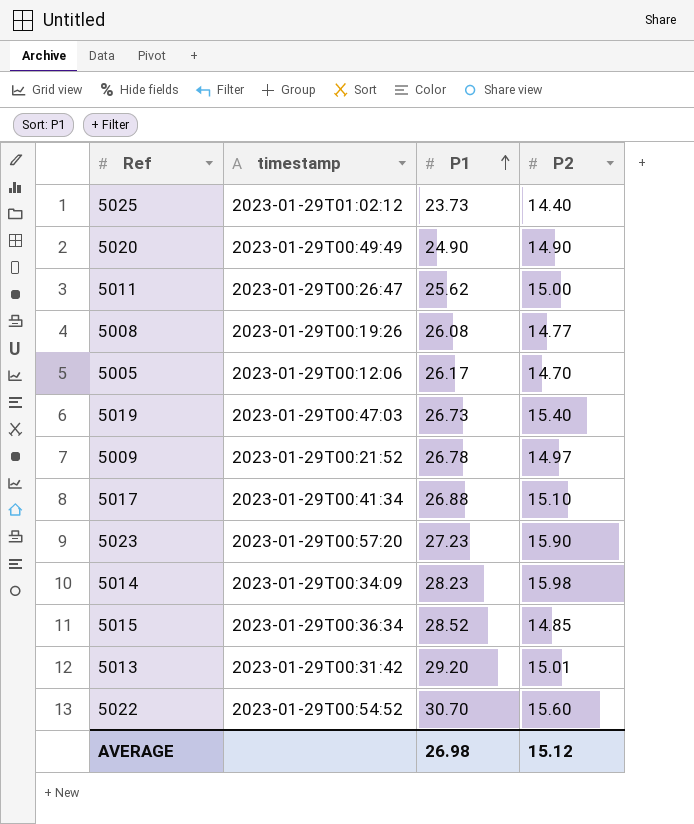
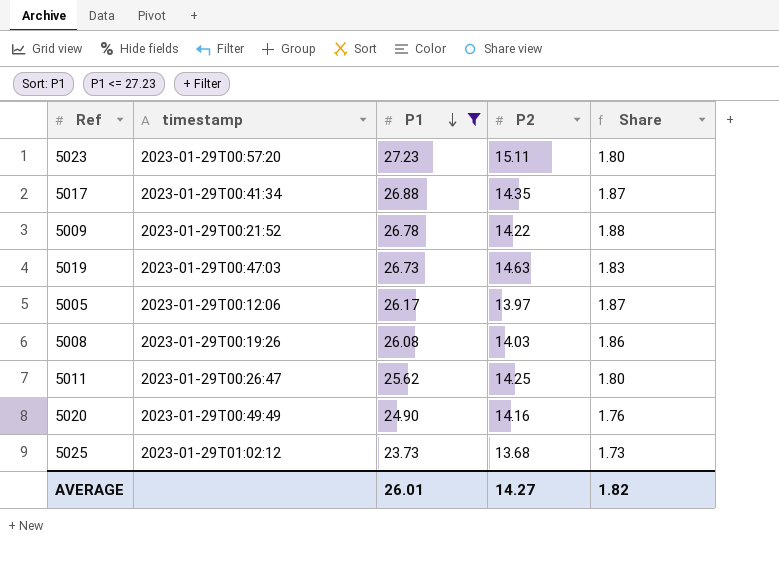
filter: none -> P1 <= 27.23
row order: P1 ascending -> P1 descending
column Share | formula: none -> [P1] / [P2]
5023 | P2: 15.90 -> 15.11
5017 | P2: 15.10 -> 14.35
5009 | P2: 14.97 -> 14.22
5019 | P2: 15.40 -> 14.63
5005 | P2: 14.70 -> 13.97
5008 | P2: 14.77 -> 14.03
5011 | P2: 15.00 -> 14.25
5020 | P2: 14.90 -> 14.16
5025 | P2: 14.40 -> 13.68
AVERAGE | P1: 26.98 -> 26.01
AVERAGE | P2: 15.12 -> 14.27

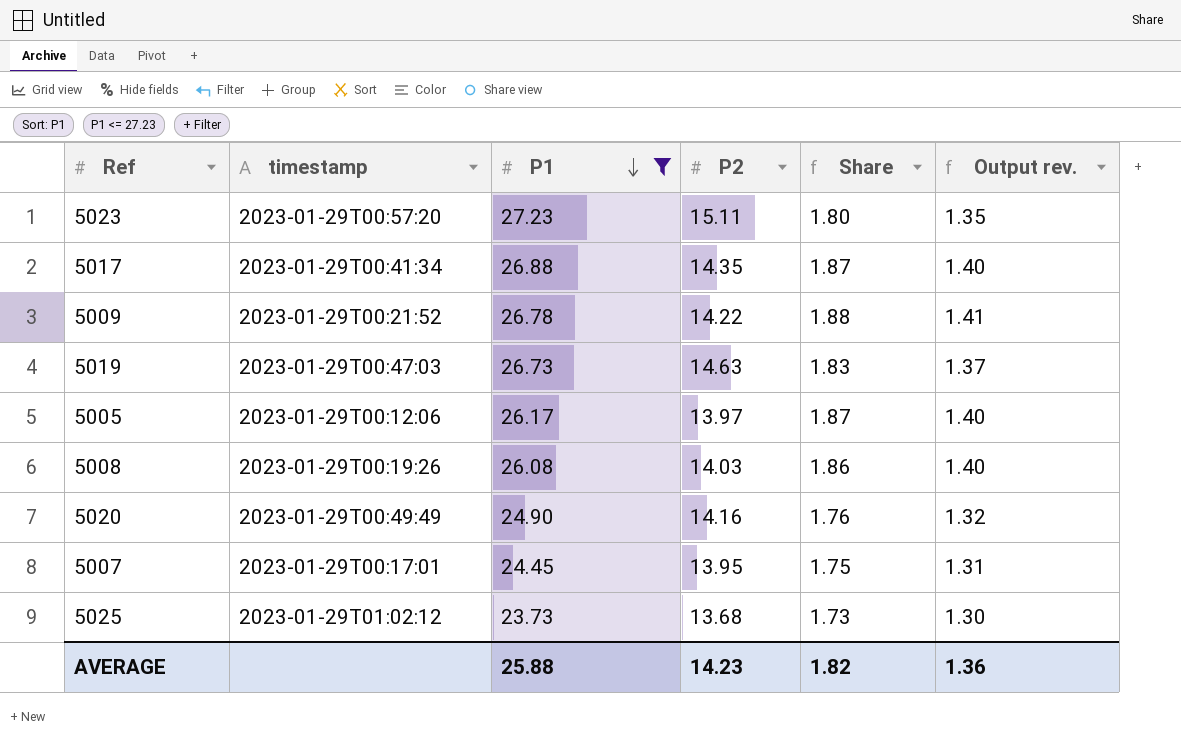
column Output rev. | formula: none -> [Share] * 0.75
row 5011: 2023-01-29T00:26:47 | 25.62 | 14.25 | 1.80 -> none
row 5007: none -> 2023-01-29T00:17:01 | 24.45 | 13.95 | 1.75 | 1.31
AVERAGE | P1: 26.01 -> 25.88
AVERAGE | P2: 14.27 -> 14.23

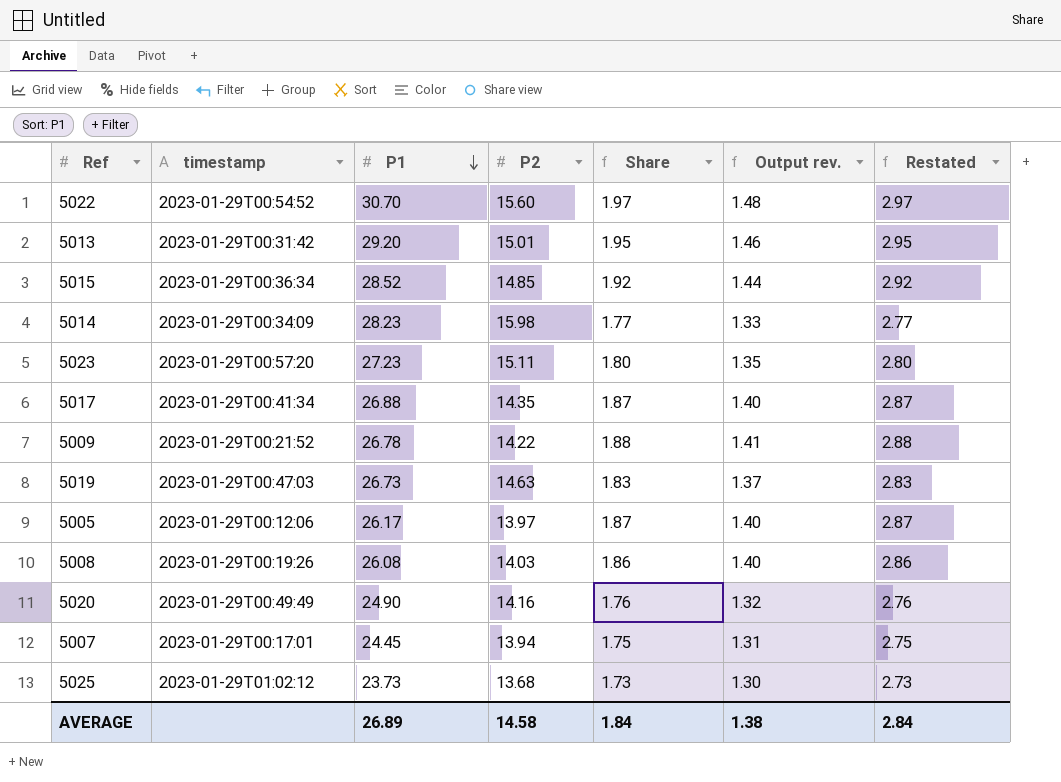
filter: P1 <= 27.23 -> none
column Restated | formula: none -> [Share] + 1
5007 | P2: 13.95 -> 13.94
AVERAGE | P1: 25.88 -> 26.89
AVERAGE | P2: 14.23 -> 14.58
AVERAGE | Share: 1.82 -> 1.84
AVERAGE | Output rev.: 1.36 -> 1.38

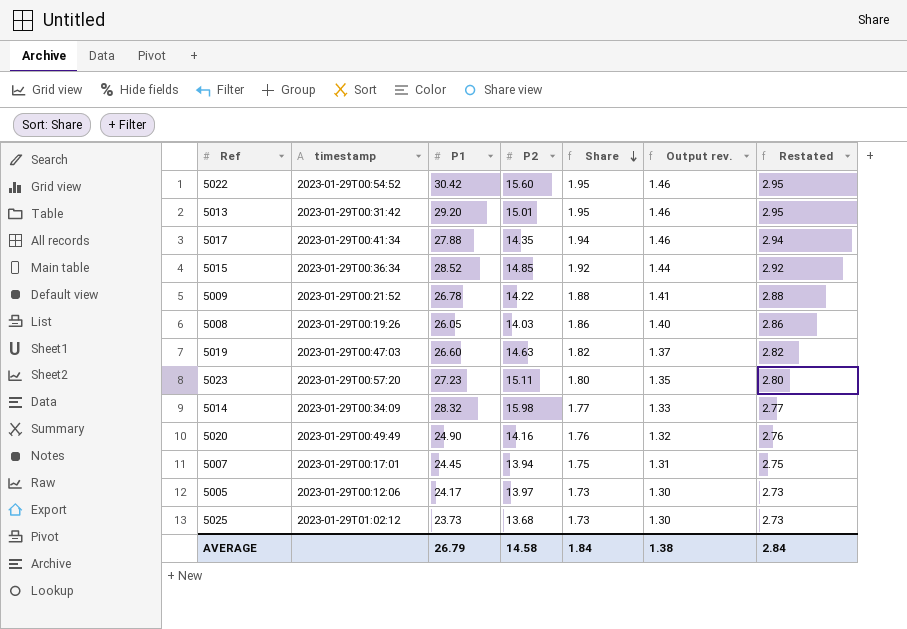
row order: P1 descending -> Share descending
5022 | P1: 30.70 -> 30.42
5022 | Share: 1.97 -> 1.95
5022 | Output rev.: 1.48 -> 1.46
5022 | Restated: 2.97 -> 2.95
5017 | P1: 26.88 -> 27.88
5017 | Share: 1.87 -> 1.94
5017 | Output rev.: 1.40 -> 1.46
5017 | Restated: 2.87 -> 2.94
5008 | P1: 26.08 -> 26.05
5019 | P1: 26.73 -> 26.60
5019 | Share: 1.83 -> 1.82
5019 | Restated: 2.83 -> 2.82
5014 | P1: 28.23 -> 28.32
5005 | P1: 26.17 -> 24.17
5005 | Share: 1.87 -> 1.73
5005 | Output rev.: 1.40 -> 1.30
5005 | Restated: 2.87 -> 2.73
AVERAGE | P1: 26.89 -> 26.79

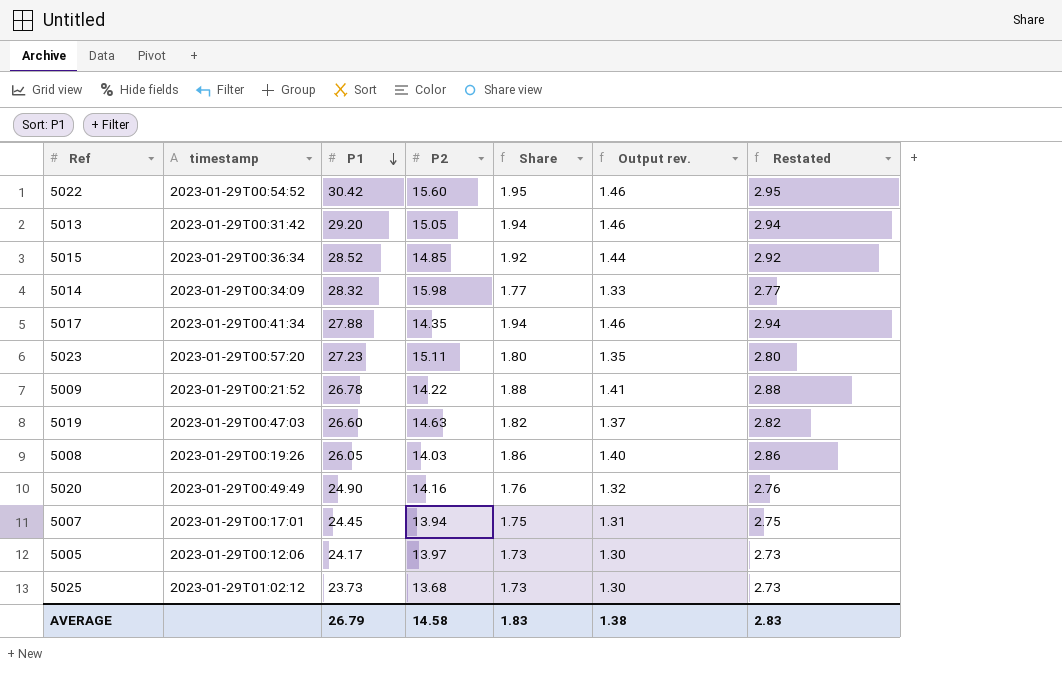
row order: Share descending -> P1 descending
5013 | P2: 15.01 -> 15.05
5013 | Share: 1.95 -> 1.94
5013 | Restated: 2.95 -> 2.94
AVERAGE | Share: 1.84 -> 1.83
AVERAGE | Restated: 2.84 -> 2.83

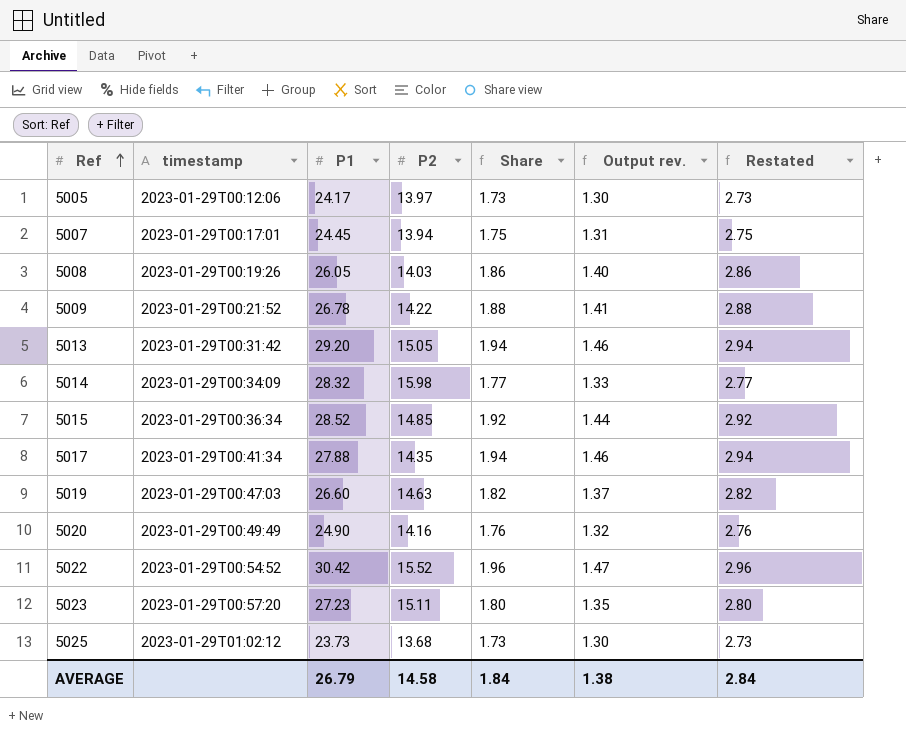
row order: P1 descending -> Ref ascending
5022 | P2: 15.60 -> 15.52
5022 | Share: 1.95 -> 1.96
5022 | Output rev.: 1.46 -> 1.47
5022 | Restated: 2.95 -> 2.96
AVERAGE | Share: 1.83 -> 1.84
AVERAGE | Restated: 2.83 -> 2.84

